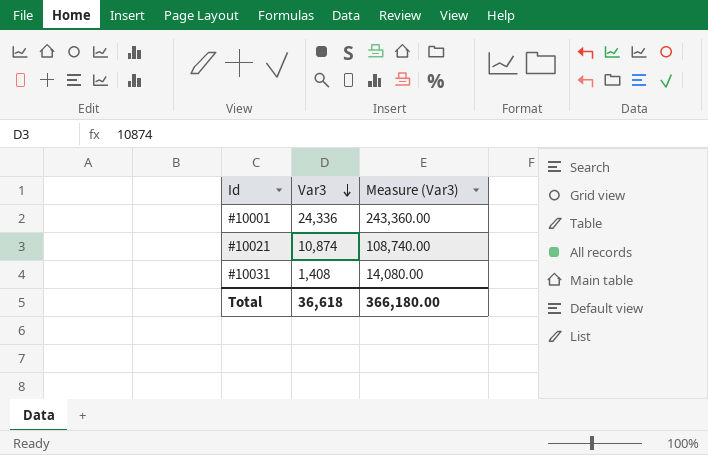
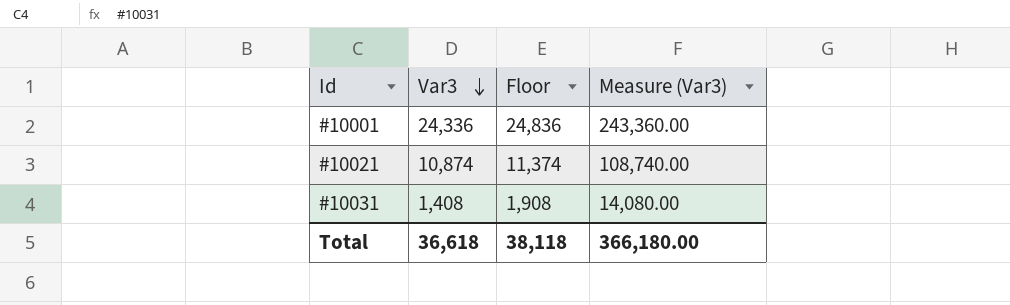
column Floor | formula: none -> [Var3] + 500

